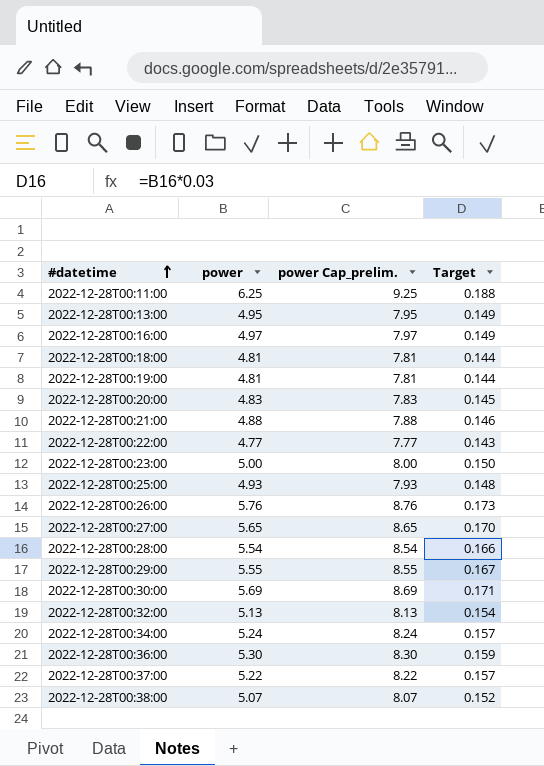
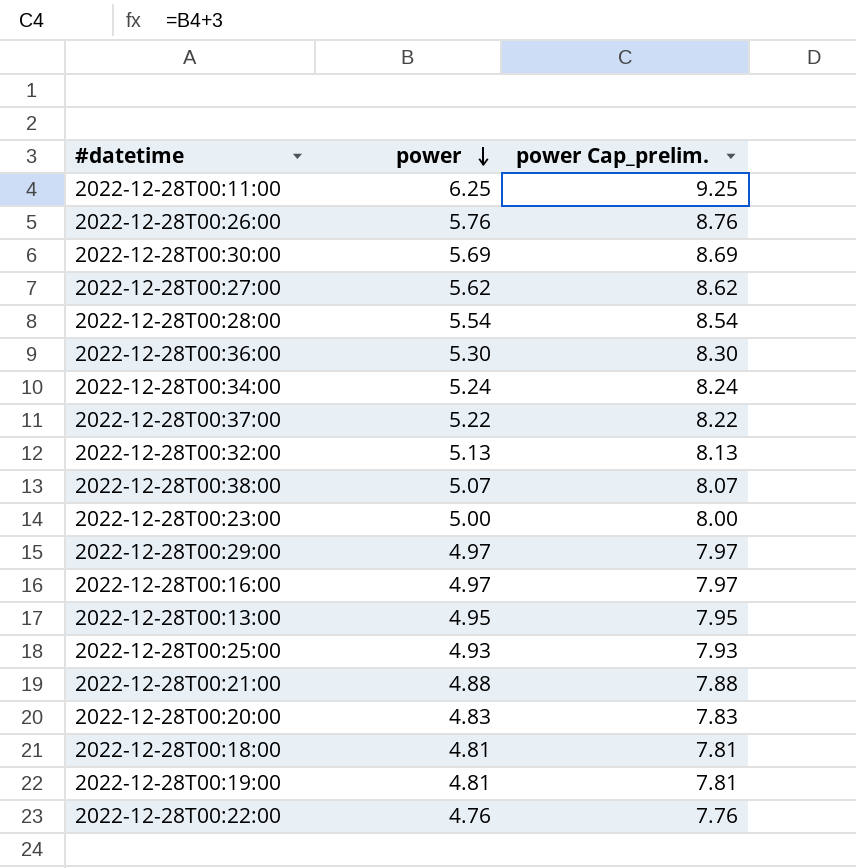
row order: #datetime ascending -> power descending
column Target | formula: [power] * 0.03 -> none
2022-12-28T00:27:00 | power: 5.65 -> 5.62
2022-12-28T00:27:00 | power Cap_prelim.: 8.65 -> 8.62
2022-12-28T00:29:00 | power: 5.55 -> 4.97
2022-12-28T00:29:00 | power Cap_prelim.: 8.55 -> 7.97
2022-12-28T00:22:00 | power: 4.77 -> 4.76
2022-12-28T00:22:00 | power Cap_prelim.: 7.77 -> 7.76

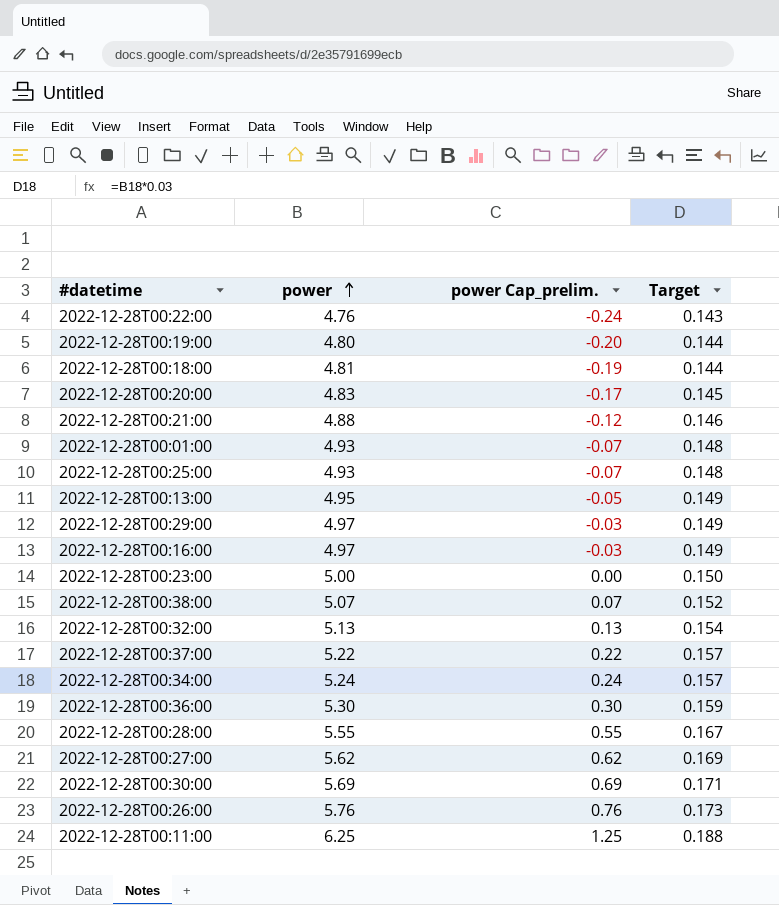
row order: power descending -> power ascending
column power Cap_prelim. | formula: [power] + 3 -> [power] - 5
column Target | formula: none -> [power] * 0.03
2022-12-28T00:19:00 | power: 4.81 -> 4.80
row 2022-12-28T00:01:00: none -> 4.93 | -0.07 | 0.148
2022-12-28T00:28:00 | power: 5.54 -> 5.55

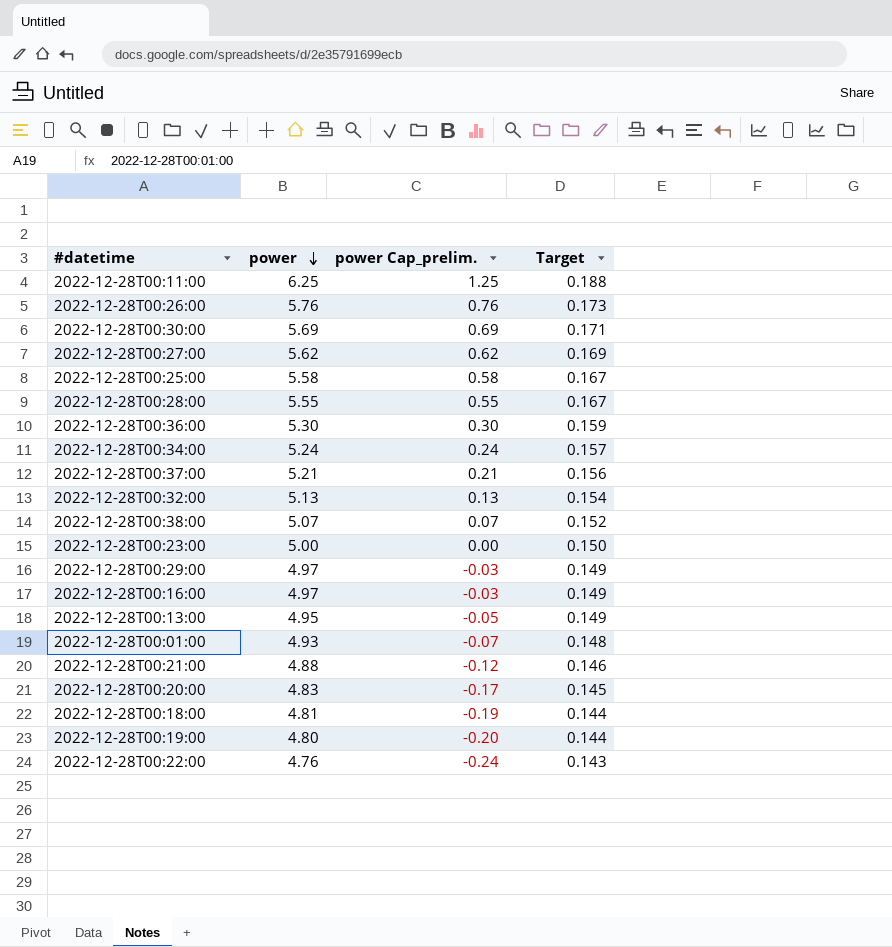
row order: power ascending -> power descending
2022-12-28T00:25:00 | power: 4.93 -> 5.58
2022-12-28T00:25:00 | power Cap_prelim.: -0.07 -> 0.58
2022-12-28T00:25:00 | Target: 0.148 -> 0.167
2022-12-28T00:37:00 | power: 5.22 -> 5.21
2022-12-28T00:37:00 | power Cap_prelim.: 0.22 -> 0.21
2022-12-28T00:37:00 | Target: 0.157 -> 0.156

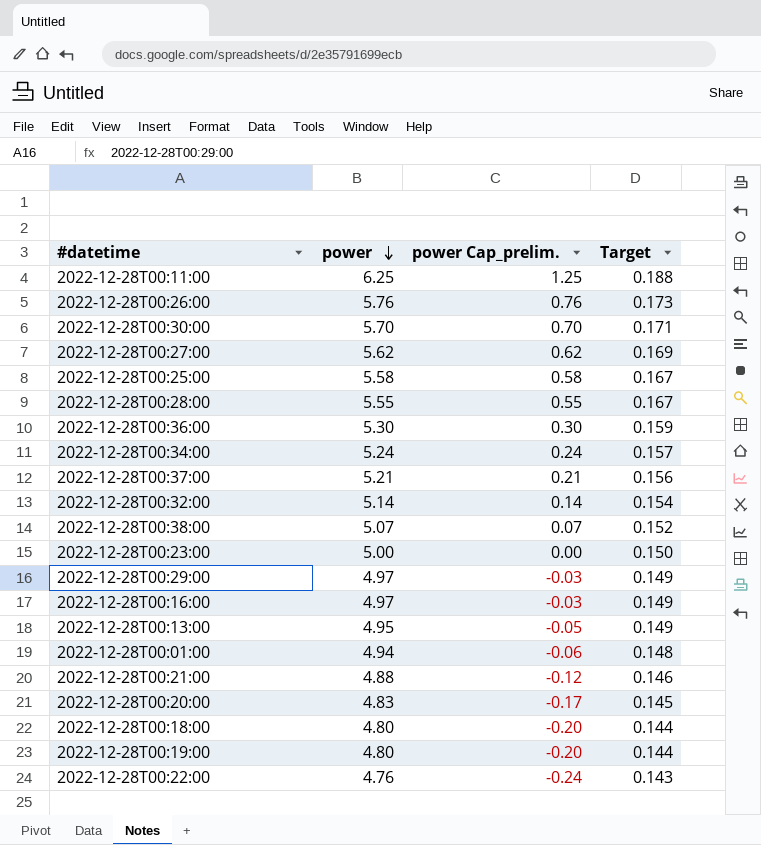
2022-12-28T00:30:00 | power: 5.69 -> 5.70
2022-12-28T00:30:00 | power Cap_prelim.: 0.69 -> 0.70
2022-12-28T00:32:00 | power: 5.13 -> 5.14
2022-12-28T00:32:00 | power Cap_prelim.: 0.13 -> 0.14
2022-12-28T00:01:00 | power: 4.93 -> 4.94
2022-12-28T00:01:00 | power Cap_prelim.: -0.07 -> -0.06
2022-12-28T00:18:00 | power: 4.81 -> 4.80
2022-12-28T00:18:00 | power Cap_prelim.: -0.19 -> -0.20

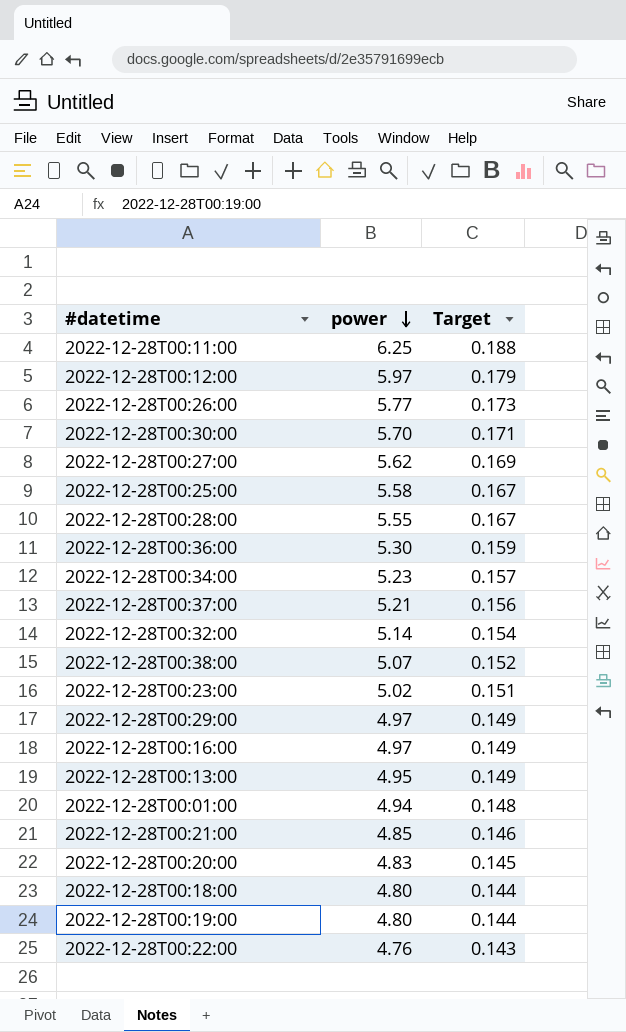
column power Cap_prelim. | formula: [power] - 5 -> none
row 2022-12-28T00:12:00: none -> 5.97 | 0.179
2022-12-28T00:26:00 | power: 5.76 -> 5.77
2022-12-28T00:34:00 | power: 5.24 -> 5.23
2022-12-28T00:23:00 | power: 5.00 -> 5.02
2022-12-28T00:23:00 | Target: 0.150 -> 0.151
2022-12-28T00:21:00 | power: 4.88 -> 4.85

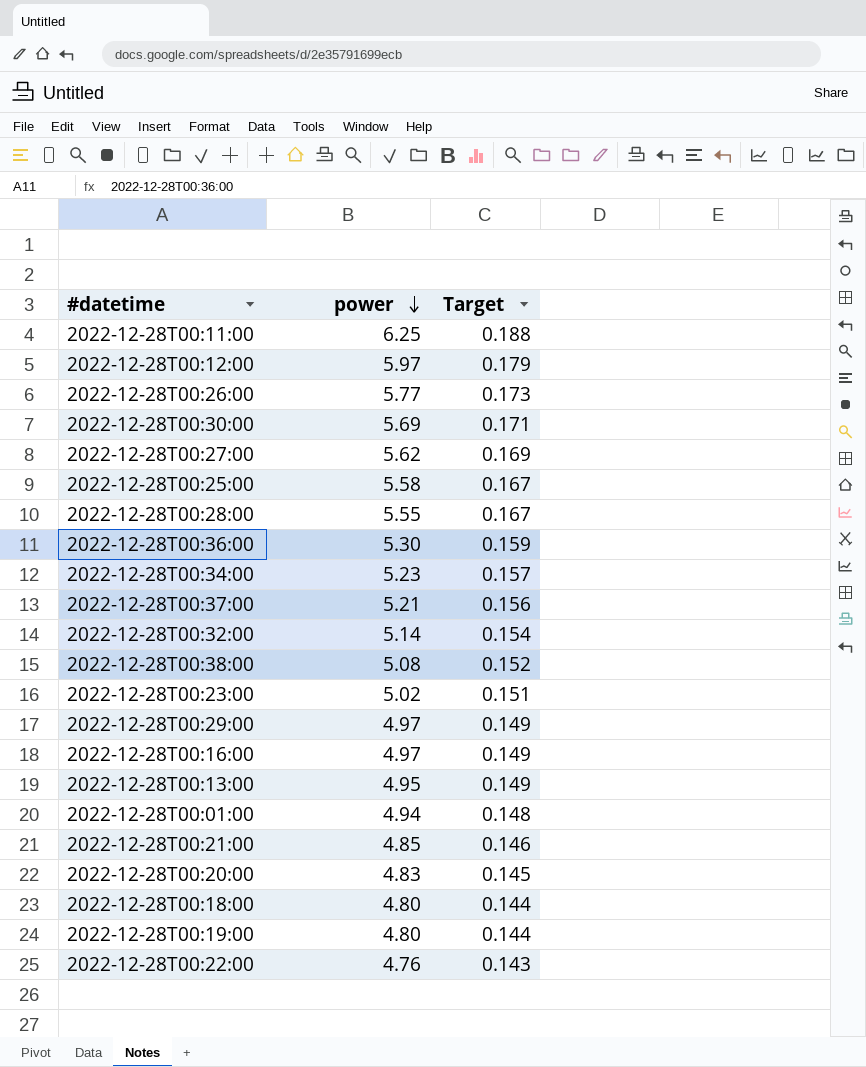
2022-12-28T00:30:00 | power: 5.70 -> 5.69
2022-12-28T00:38:00 | power: 5.07 -> 5.08

